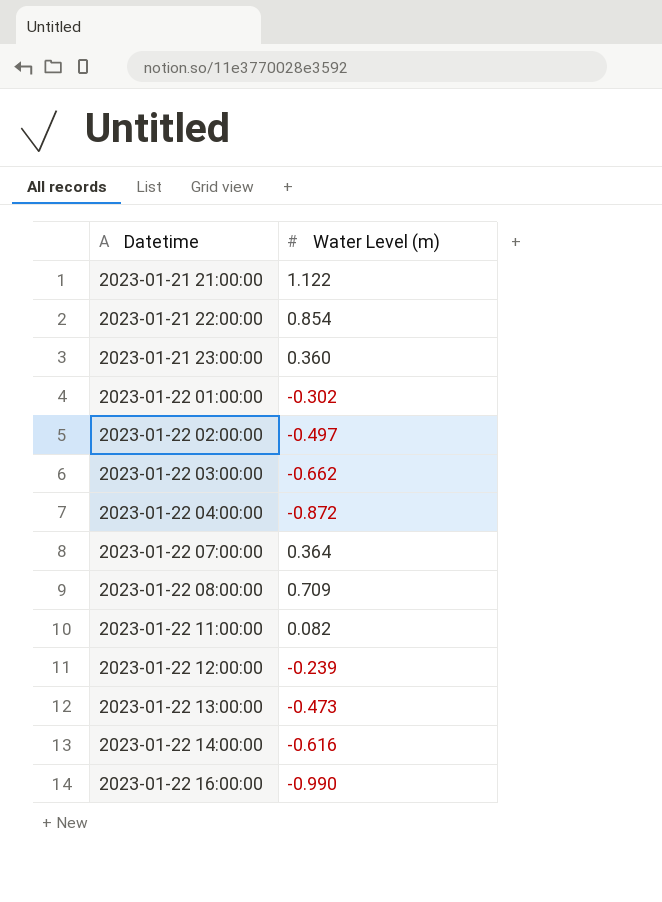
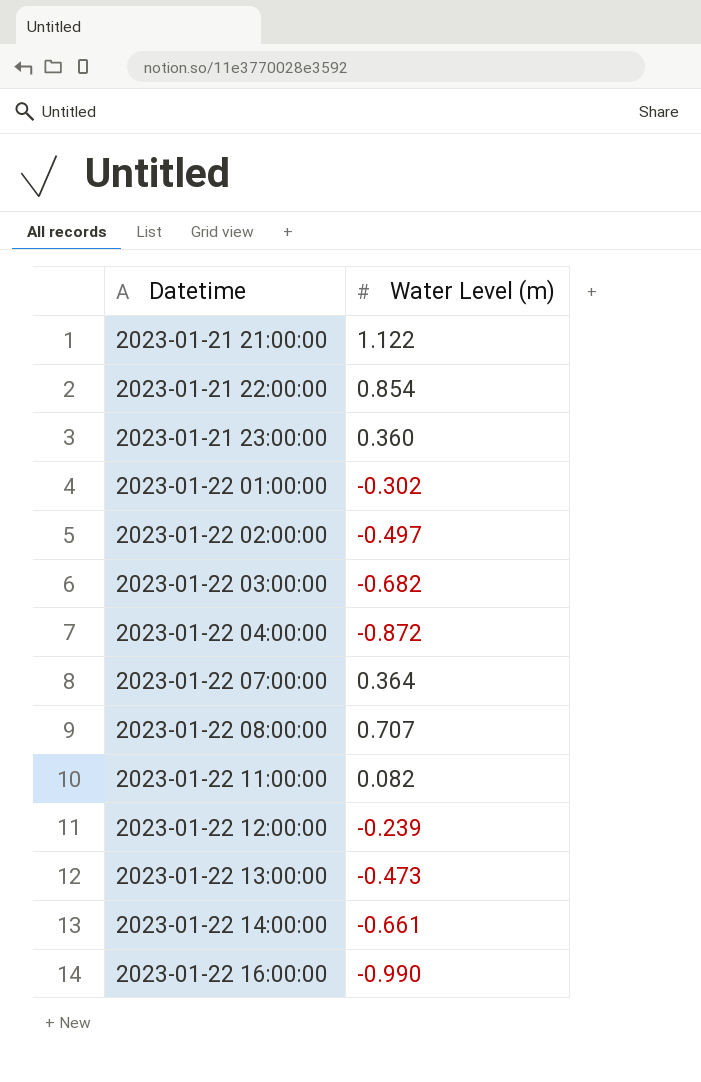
2023-01-22 03:00:00 | Water Level (m): -0.662 -> -0.682
2023-01-22 08:00:00 | Water Level (m): 0.709 -> 0.707
2023-01-22 14:00:00 | Water Level (m): -0.616 -> -0.661

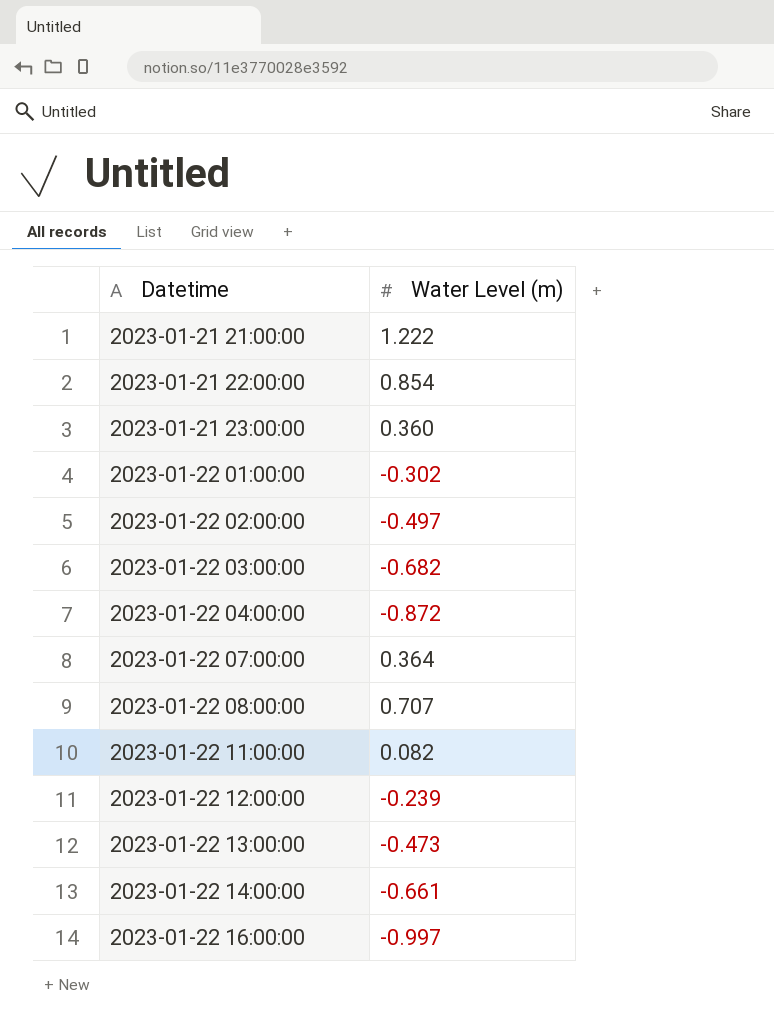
2023-01-21 21:00:00 | Water Level (m): 1.122 -> 1.222
2023-01-22 16:00:00 | Water Level (m): -0.990 -> -0.997

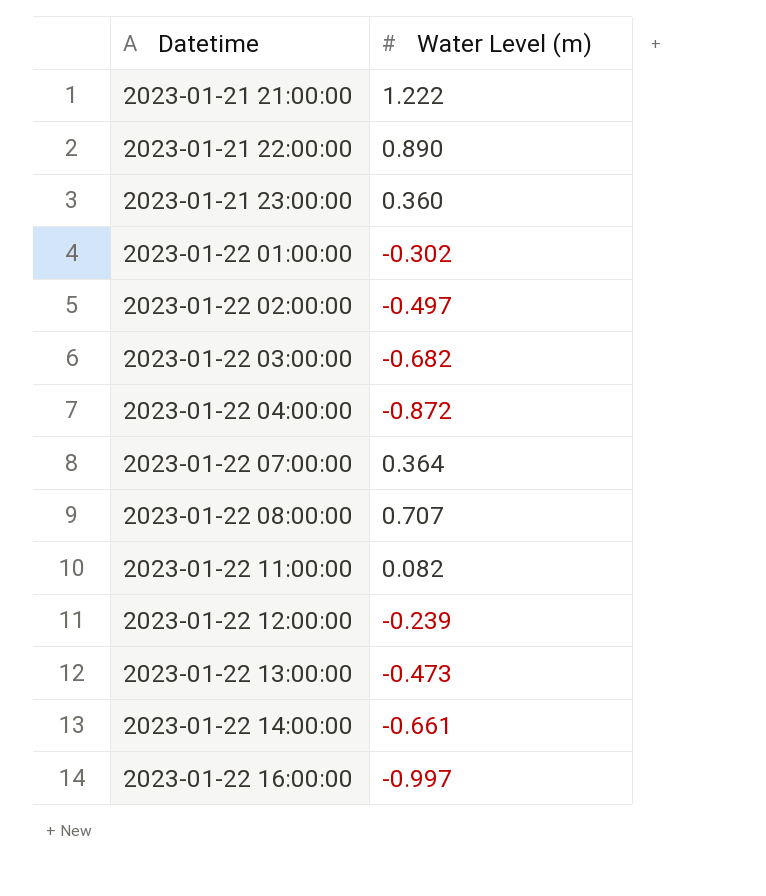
2023-01-21 22:00:00 | Water Level (m): 0.854 -> 0.890

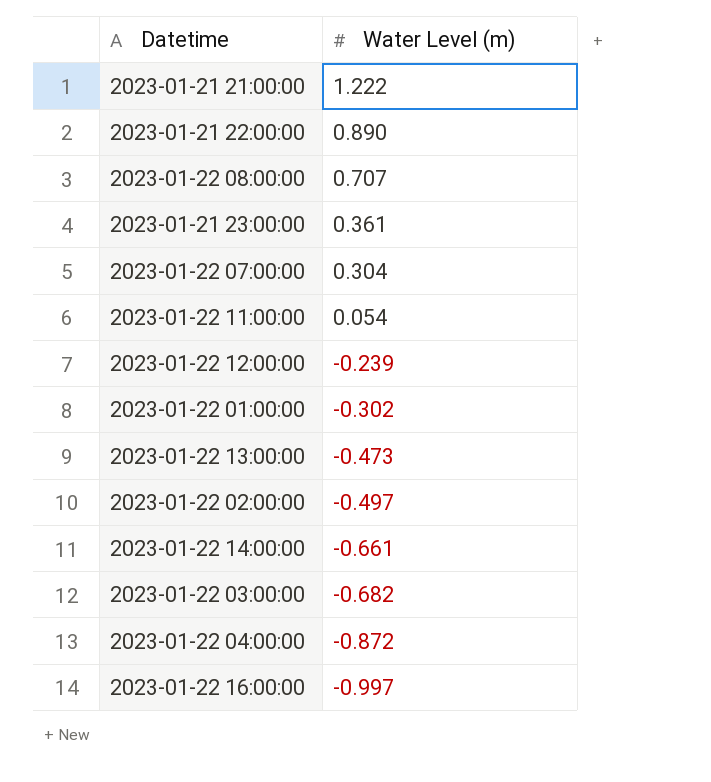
row order: Datetime ascending -> Water Level (m) descending
2023-01-21 23:00:00 | Water Level (m): 0.360 -> 0.361
2023-01-22 07:00:00 | Water Level (m): 0.364 -> 0.304
2023-01-22 11:00:00 | Water Level (m): 0.082 -> 0.054

